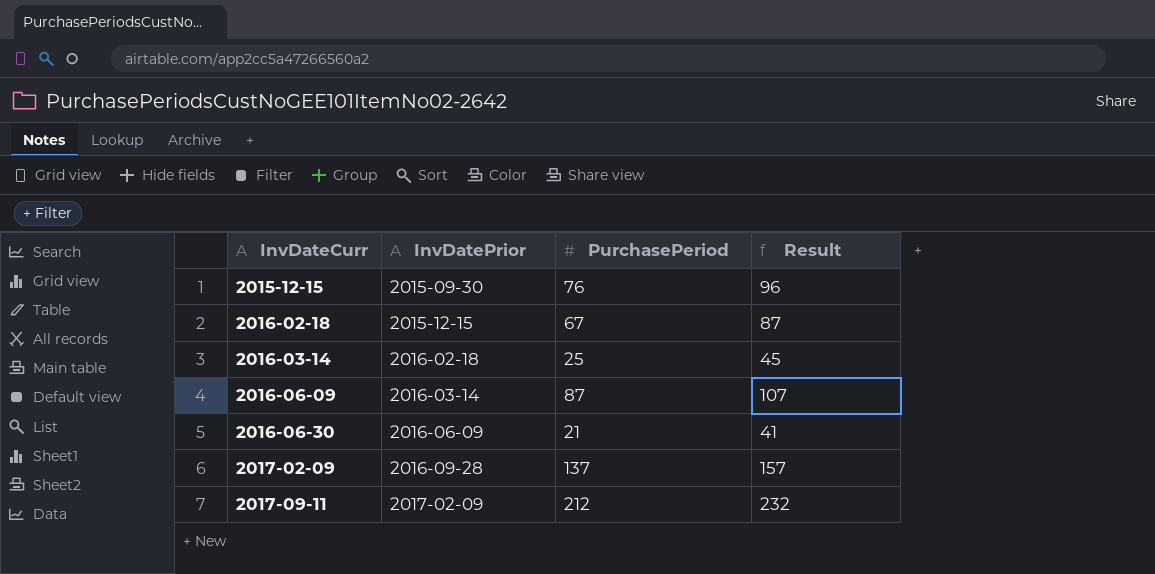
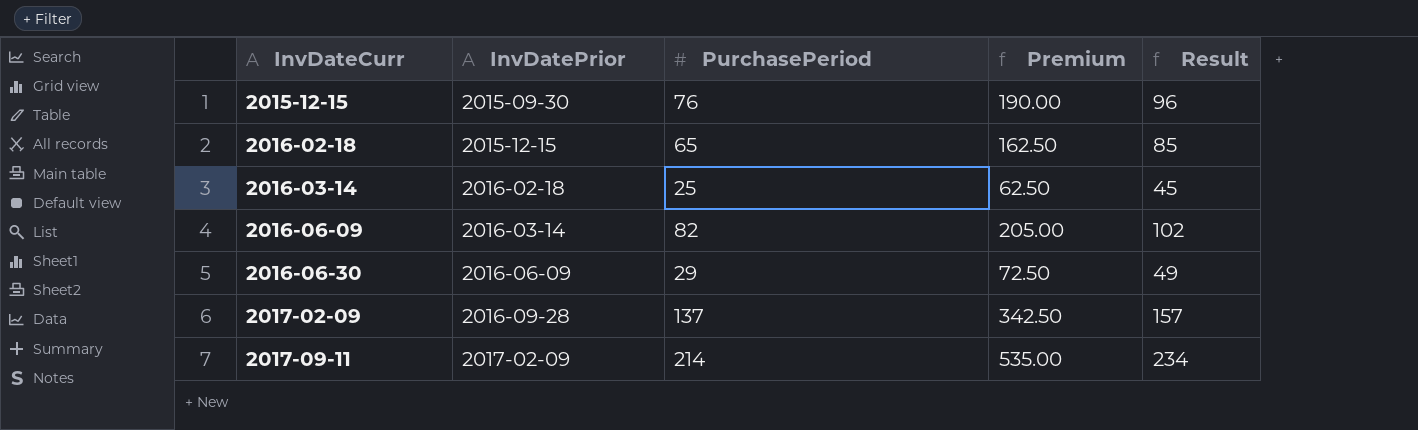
column Premium | formula: none -> [PurchasePeriod] * 2.5
2016-02-18 | PurchasePeriod: 67 -> 65
2016-02-18 | Result: 87 -> 85
2016-06-09 | PurchasePeriod: 87 -> 82
2016-06-09 | Result: 107 -> 102
2016-06-30 | PurchasePeriod: 21 -> 29
2016-06-30 | Result: 41 -> 49
2017-09-11 | PurchasePeriod: 212 -> 214
2017-09-11 | Result: 232 -> 234

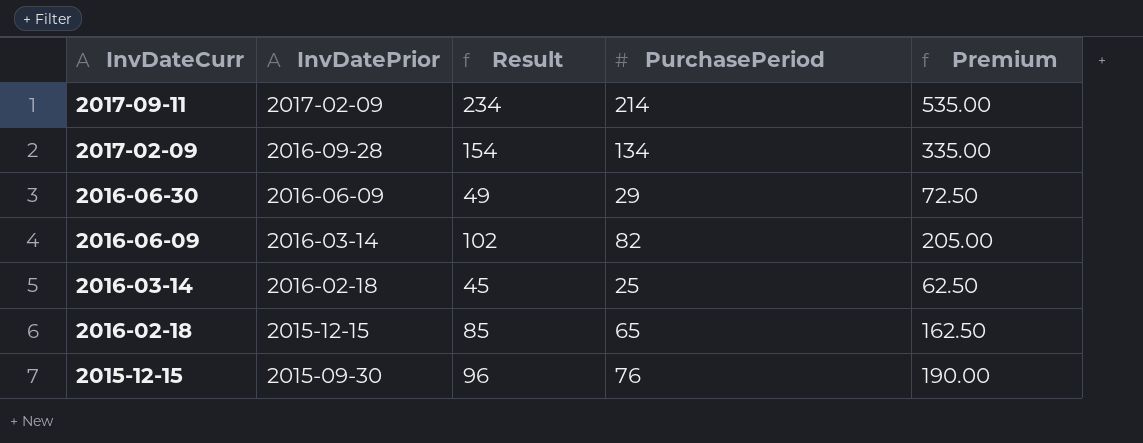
row order: InvDateCurr ascending -> InvDateCurr descending
column Result | position: 5 -> 3
2017-02-09 | Result: 157 -> 154
2017-02-09 | PurchasePeriod: 137 -> 134
2017-02-09 | Premium: 342.50 -> 335.00

